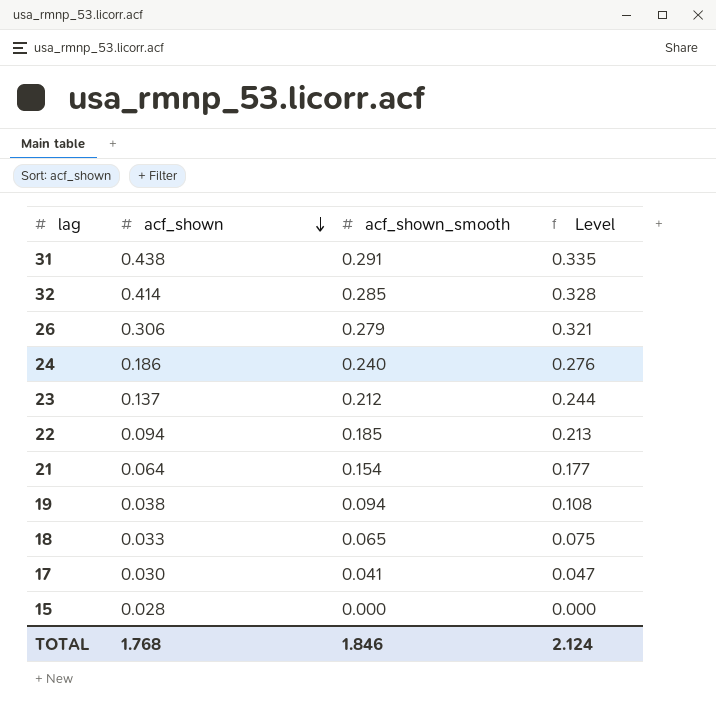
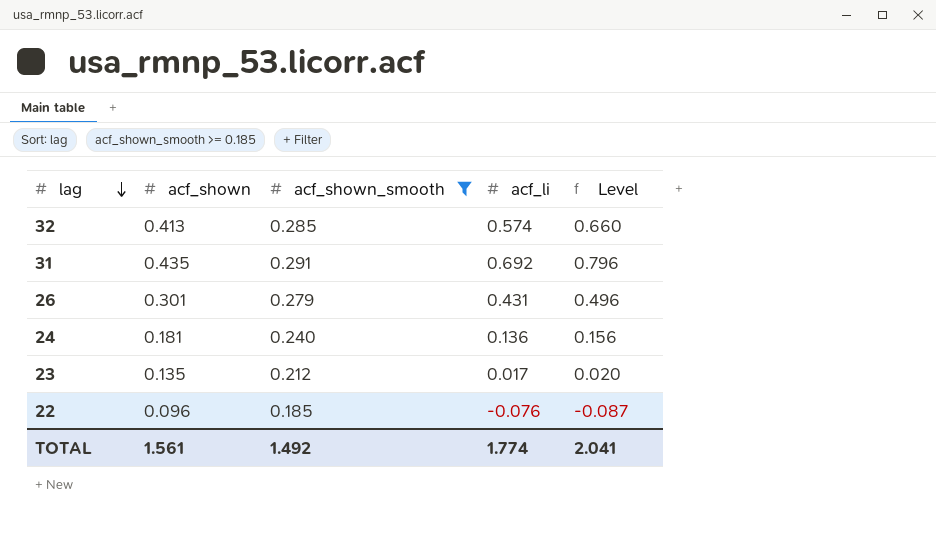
filter: none -> acf_shown_smooth >= 0.185
row order: acf_shown descending -> lag descending
column acf_li | position: none -> 4
column Level | formula: [acf_shown_smooth] * 1.15 -> [acf_li] * 1.15
32 | acf_shown: 0.414 -> 0.413
31 | acf_shown: 0.438 -> 0.435
26 | acf_shown: 0.306 -> 0.301
24 | acf_shown: 0.186 -> 0.181
23 | acf_shown: 0.137 -> 0.135
22 | acf_shown: 0.094 -> 0.096
TOTAL | acf_shown: 1.768 -> 1.561
TOTAL | acf_shown_smooth: 1.846 -> 1.492
TOTAL | Level: 2.124 -> 2.041

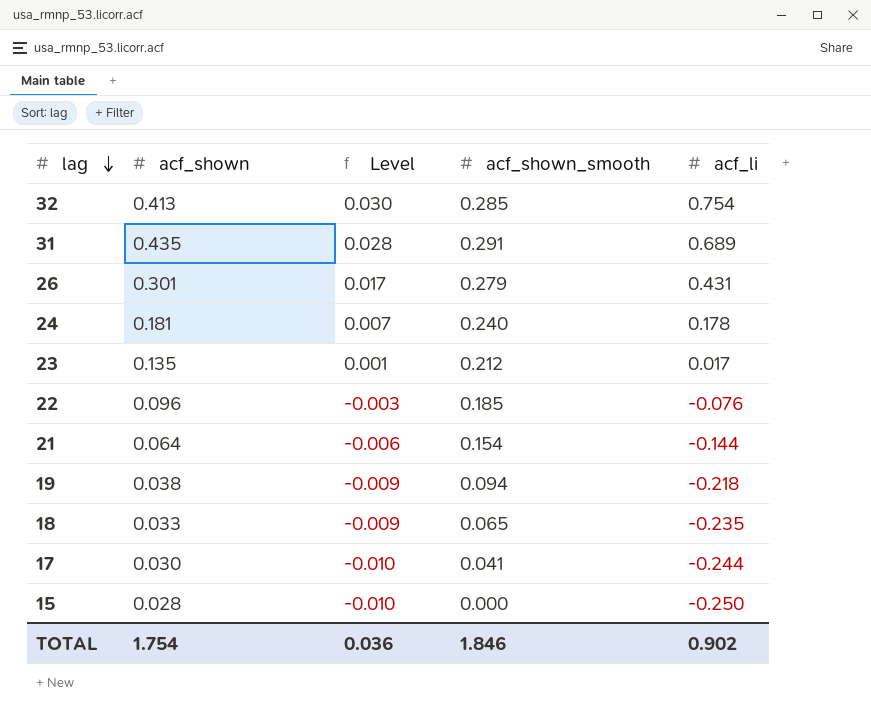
filter: acf_shown_smooth >= 0.185 -> none
column Level | formula: [acf_li] * 1.15 -> [acf_li] * 0.04
column Level | position: 5 -> 3
32 | acf_li: 0.574 -> 0.754
31 | acf_li: 0.692 -> 0.689
24 | acf_li: 0.136 -> 0.178
TOTAL | acf_shown: 1.561 -> 1.754
TOTAL | Level: 2.041 -> 0.036
TOTAL | acf_shown_smooth: 1.492 -> 1.846
TOTAL | acf_li: 1.774 -> 0.902

